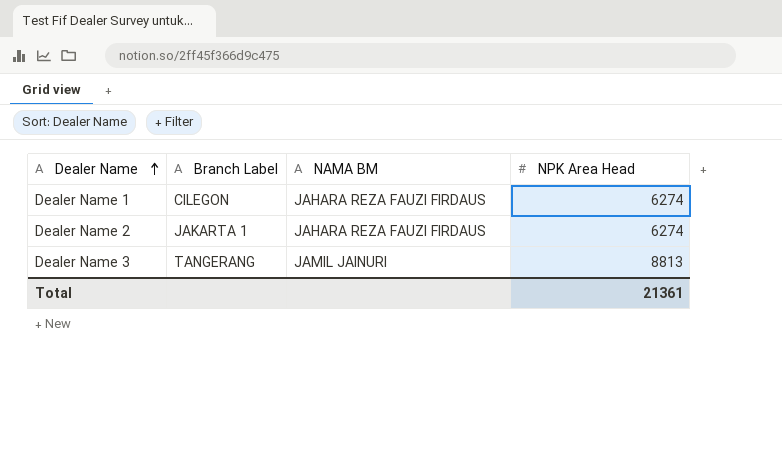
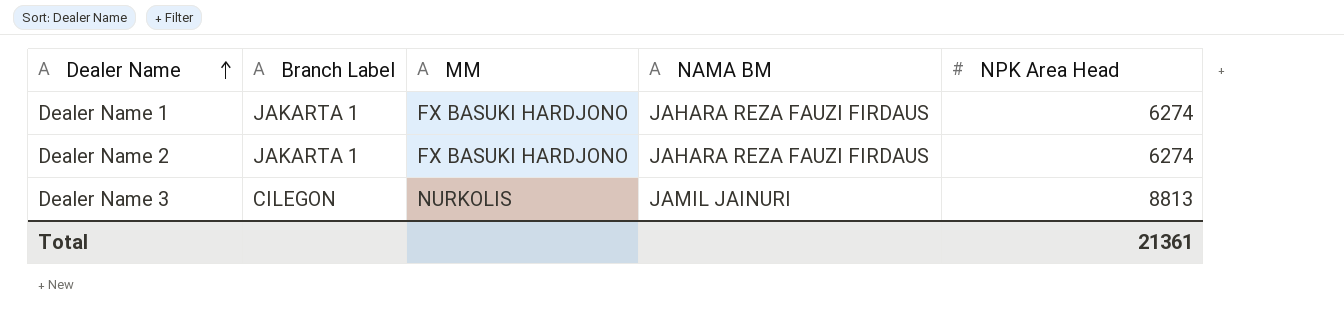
column MM | position: none -> 3
Dealer Name 1 | Branch Label: CILEGON -> JAKARTA 1
Dealer Name 3 | Branch Label: TANGERANG -> CILEGON

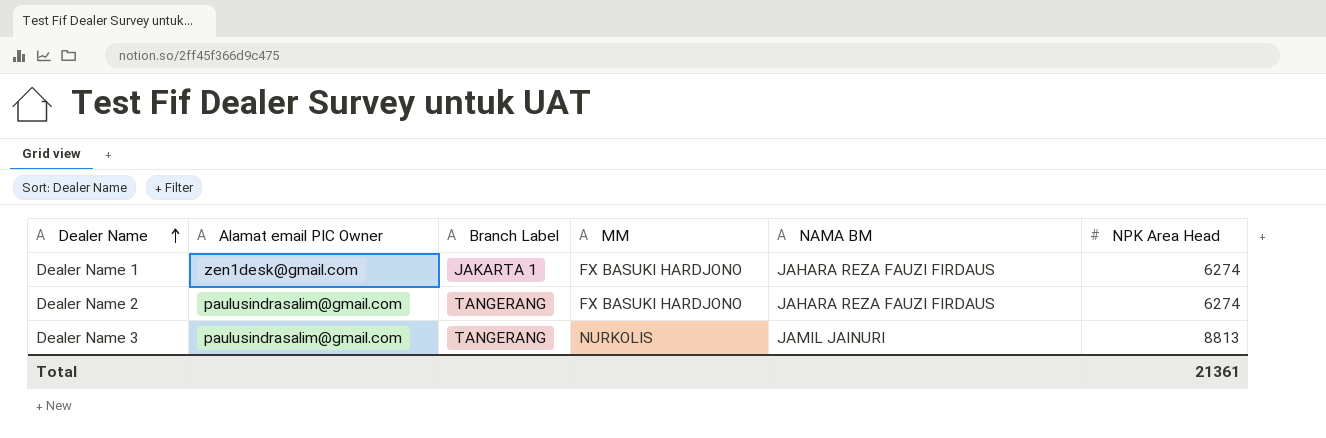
column Alamat email PIC Owner | position: none -> 2
Dealer Name 2 | Branch Label: JAKARTA 1 -> TANGERANG
Dealer Name 3 | Branch Label: CILEGON -> TANGERANG

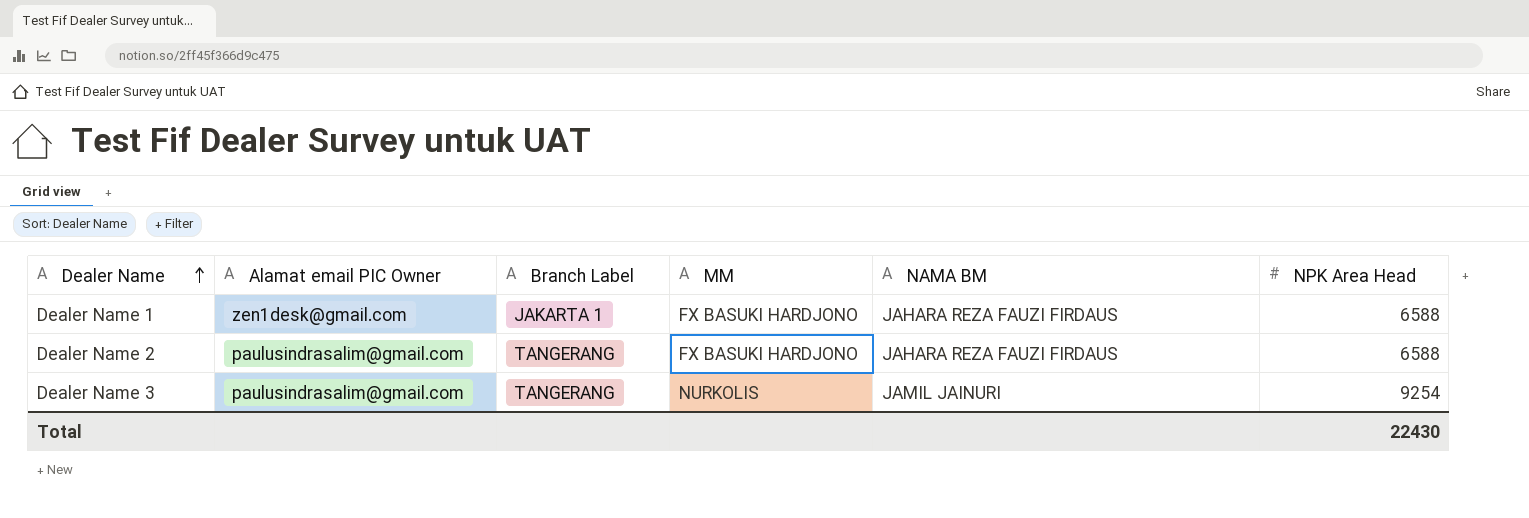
Dealer Name 1 | NPK Area Head: 6274 -> 6588
Dealer Name 2 | NPK Area Head: 6274 -> 6588
Dealer Name 3 | NPK Area Head: 8813 -> 9254
Total | NPK Area Head: 21361 -> 22430

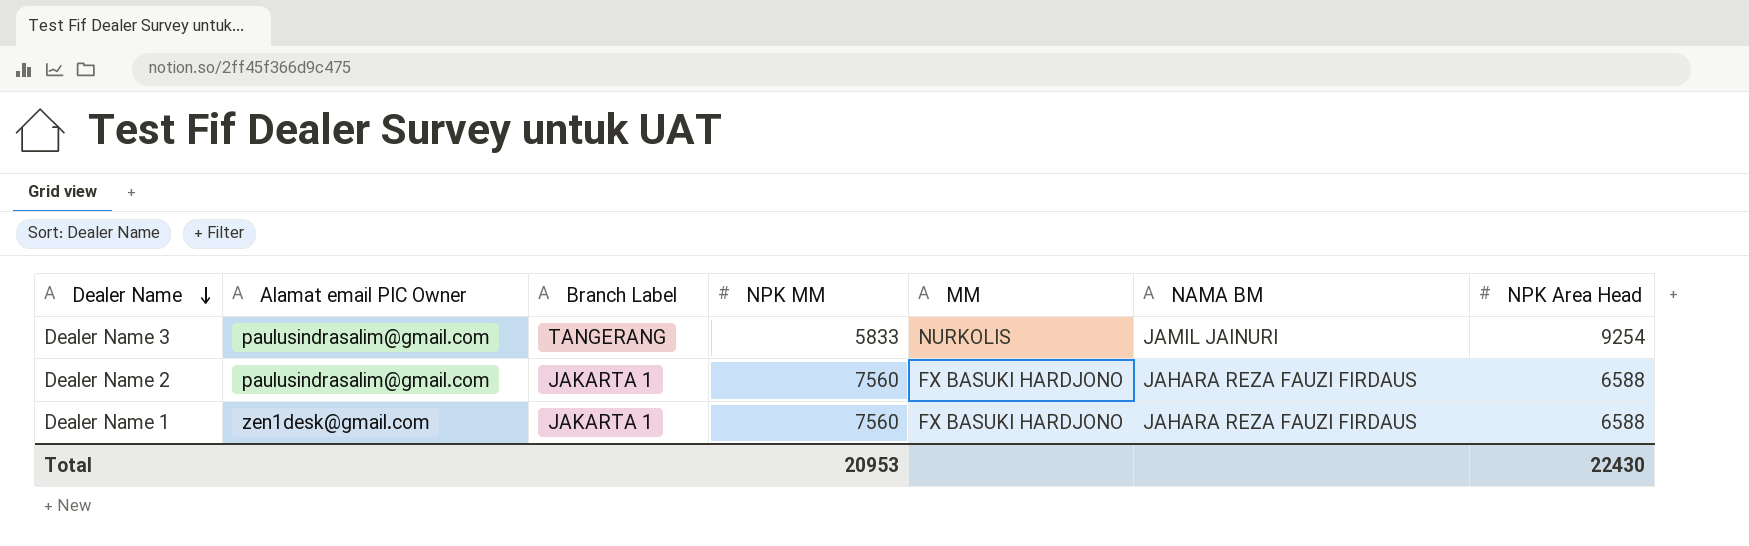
row order: Dealer Name ascending -> Dealer Name descending
column NPK MM | position: none -> 4
Dealer Name 2 | Branch Label: TANGERANG -> JAKARTA 1

